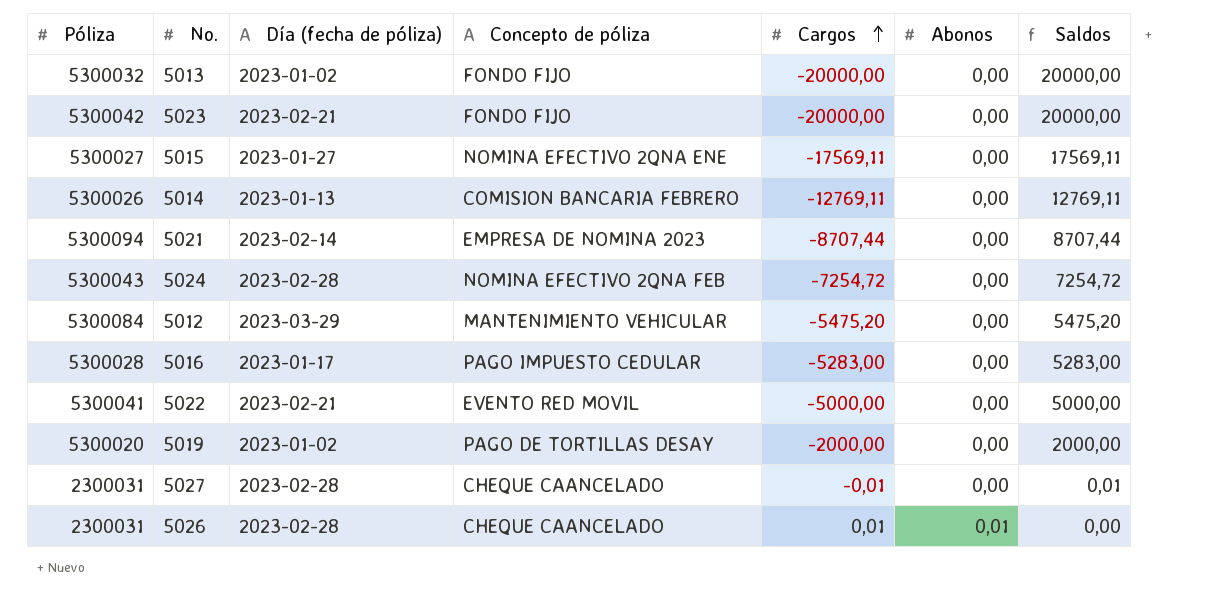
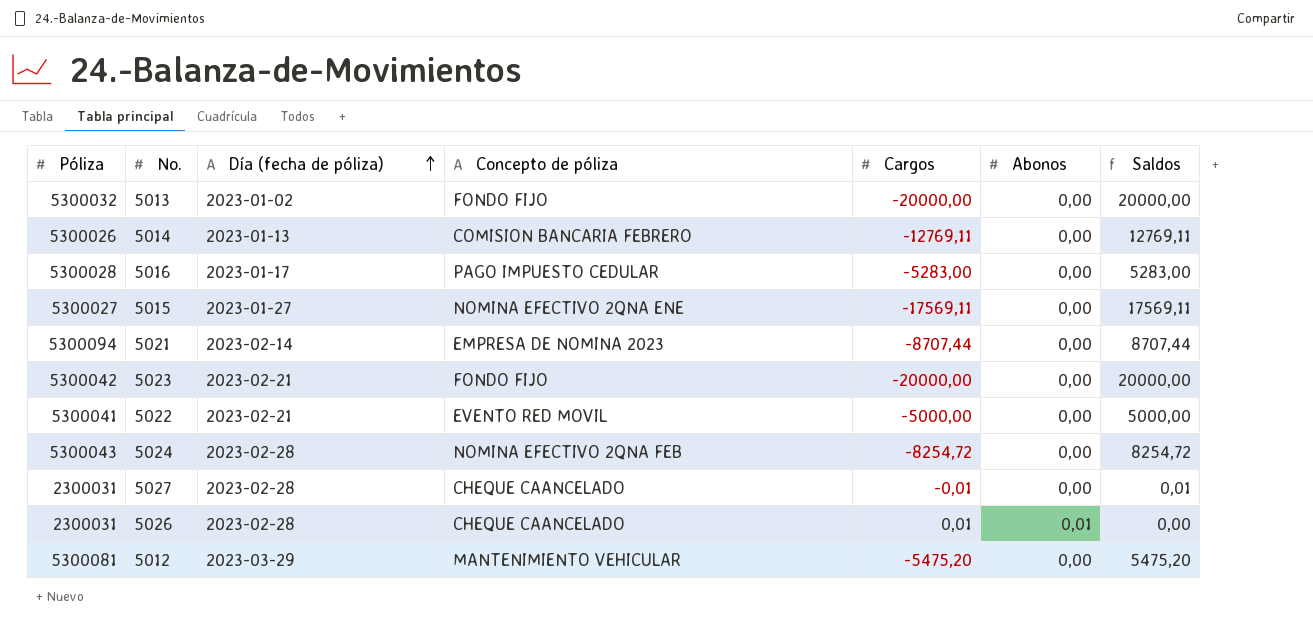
row order: Cargos ascending -> Día (fecha de póliza) ascending
row 5019: 5300020 | 2023-01-02 | PAGO DE TORTILLAS DESAY | -2000,00 | 0,00 | 2000,00 -> none
5024 | Cargos: -7254,72 -> -8254,72
5024 | Saldos: 7254,72 -> 8254,72
5012 | Póliza: 5300084 -> 5300081

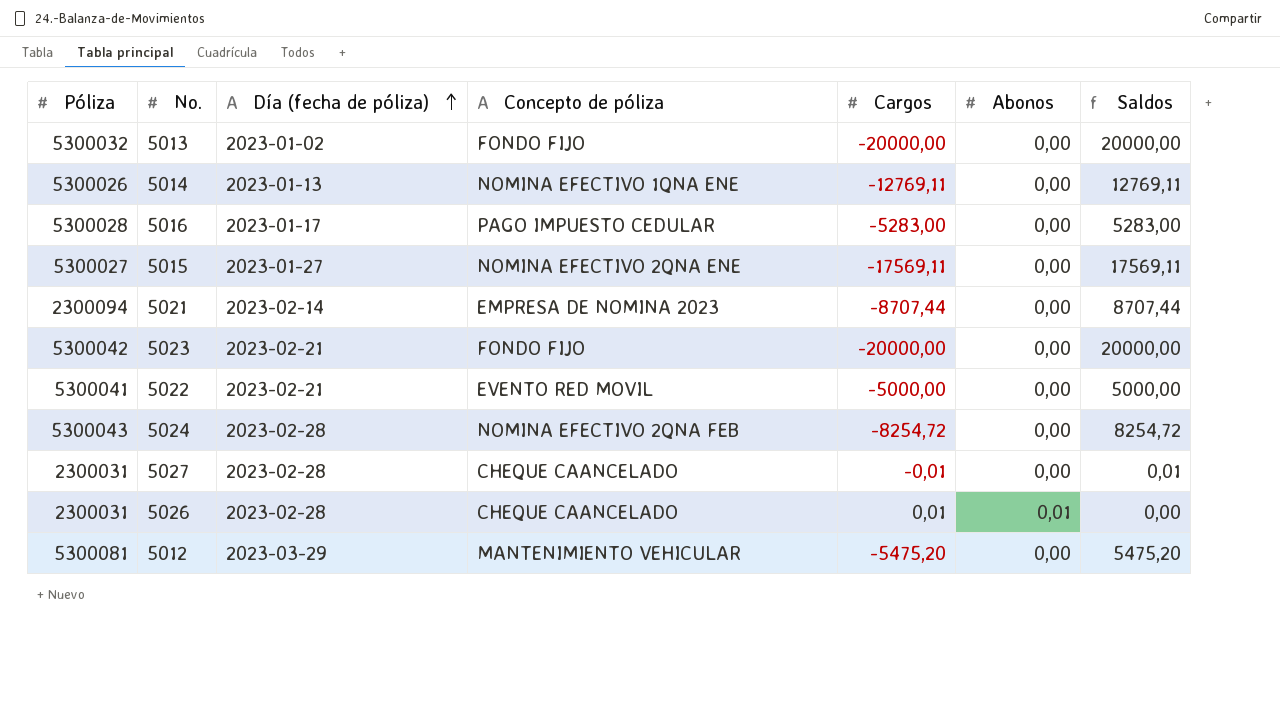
5014 | Concepto de póliza: COMISION BANCARIA FEBRERO -> NOMINA EFECTIVO 1QNA ENE
5021 | Póliza: 5300094 -> 2300094

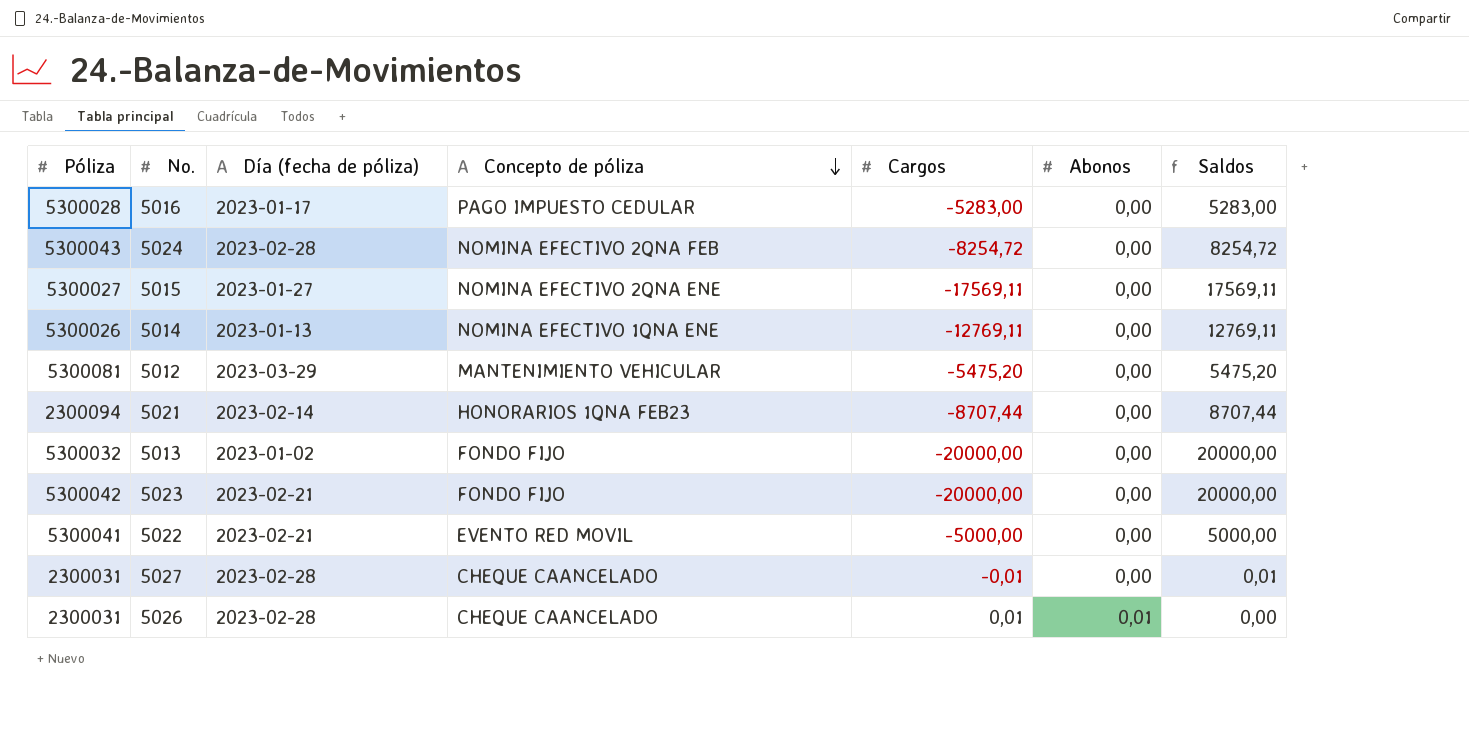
row order: Día (fecha de póliza) ascending -> Concepto de póliza descending
5021 | Concepto de póliza: EMPRESA DE NOMINA 2023 -> HONORARIOS 1QNA FEB23

